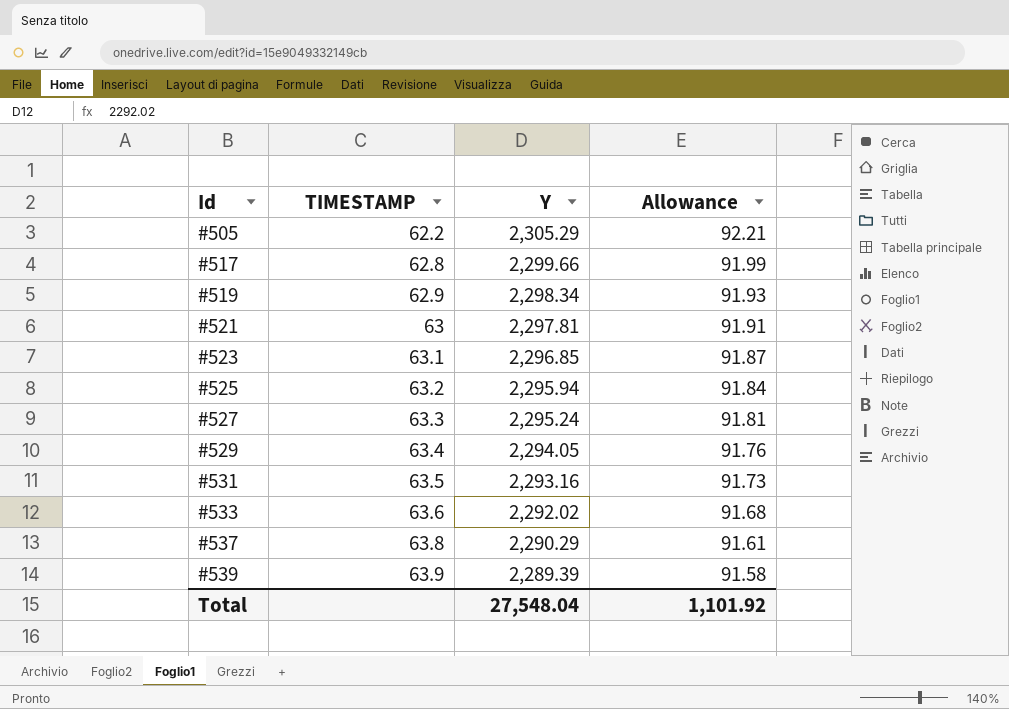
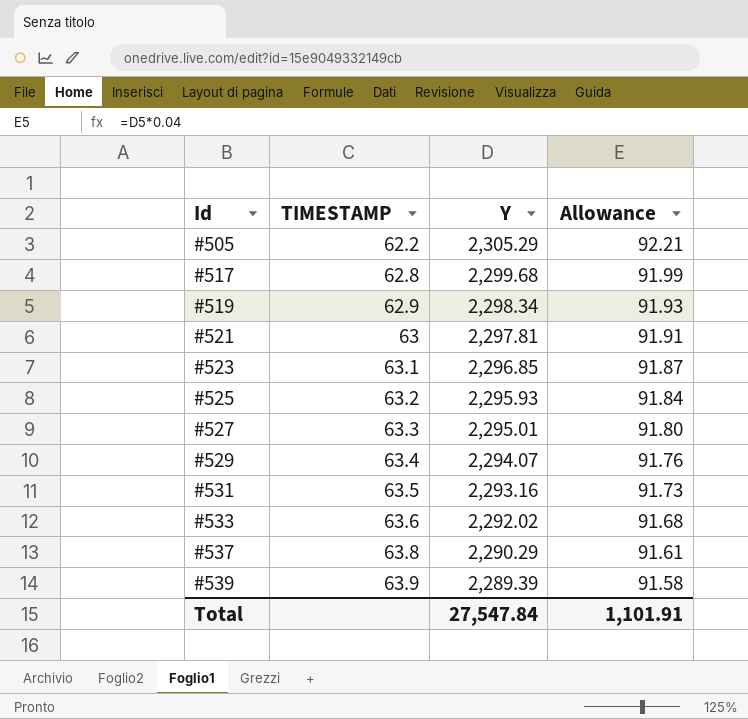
#517 | Y: 2,299.66 -> 2,299.68
#525 | Y: 2,295.94 -> 2,295.93
#527 | Y: 2,295.24 -> 2,295.01
#527 | Allowance: 91.81 -> 91.80
#529 | Y: 2,294.05 -> 2,294.07
Total | Y: 27,548.04 -> 27,547.84
Total | Allowance: 1,101.92 -> 1,101.91

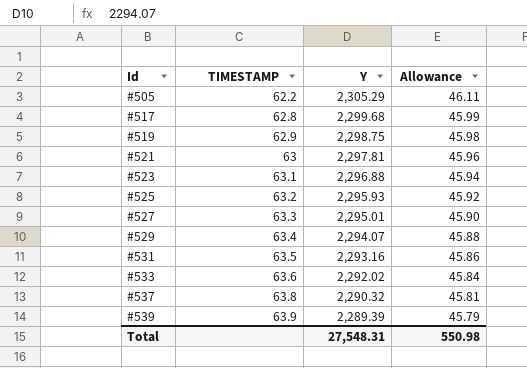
column Allowance | formula: [Y] * 0.04 -> [Y] * 0.02
#519 | Y: 2,298.34 -> 2,298.75
#523 | Y: 2,296.85 -> 2,296.88
#537 | Y: 2,290.29 -> 2,290.32
Total | Y: 27,547.84 -> 27,548.31
Total | Allowance: 1,101.91 -> 550.98

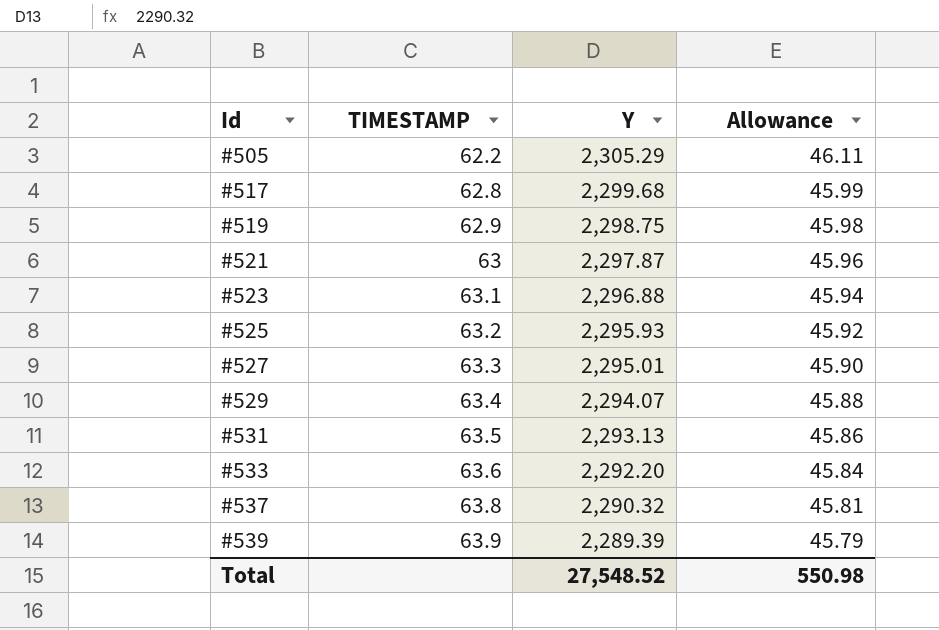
#521 | Y: 2,297.81 -> 2,297.87
#531 | Y: 2,293.16 -> 2,293.13
#533 | Y: 2,292.02 -> 2,292.20
Total | Y: 27,548.31 -> 27,548.52

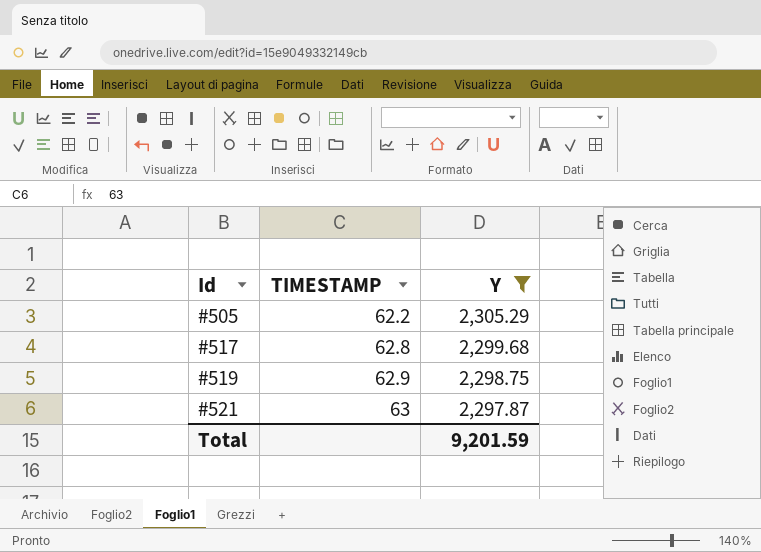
filter: none -> Y >= 2,297.87
column Allowance | formula: [Y] * 0.02 -> none
Total | Y: 27,548.52 -> 9,201.59

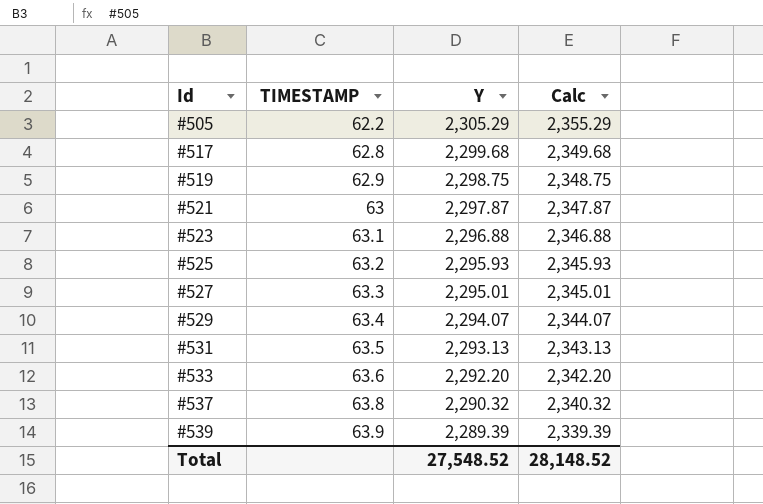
filter: Y >= 2,297.87 -> none
column Calc | formula: none -> [Y] + 50
Total | Y: 9,201.59 -> 27,548.52

